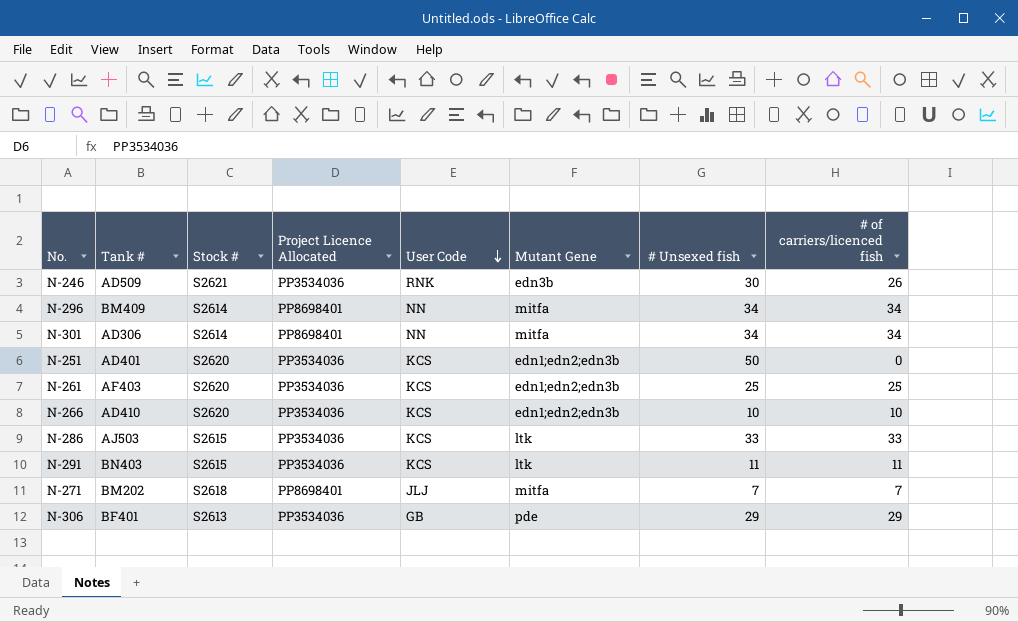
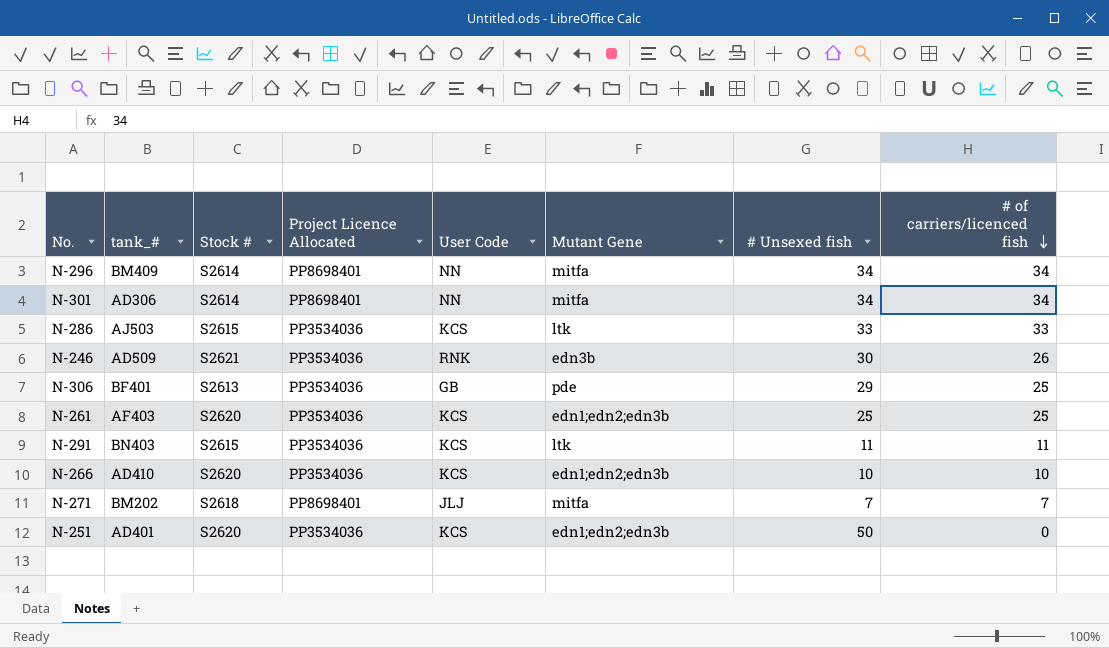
row order: User Code descending -> # of carriers/licenced fish descending
column name: Tank # -> tank_#
N-306 | # of carriers/licenced fish: 29 -> 25

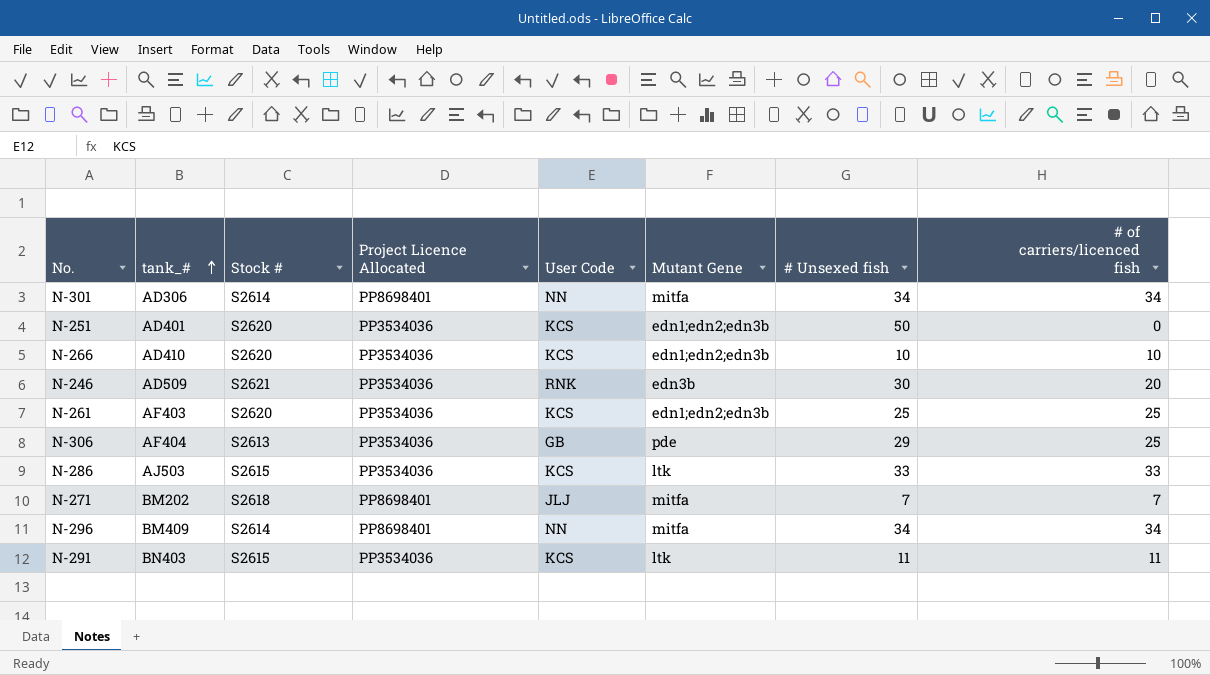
row order: # of carriers/licenced fish descending -> tank_# ascending
N-246 | # of carriers/licenced fish: 26 -> 20
N-306 | tank_#: BF401 -> AF404

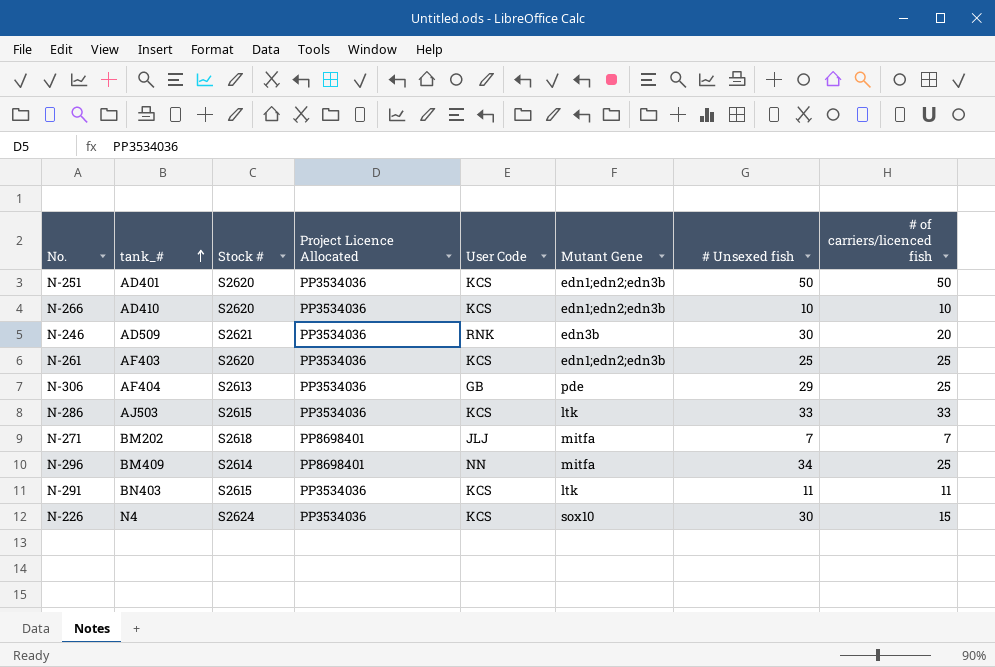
row N-301: AD306 | S2614 | PP8698401 | NN | mitfa | 34 | 34 -> none
N-251 | # of carriers/licenced fish: 0 -> 50
N-296 | # of carriers/licenced fish: 34 -> 25
row N-226: none -> N4 | S2624 | PP3534036 | KCS | sox10 | 30 | 15

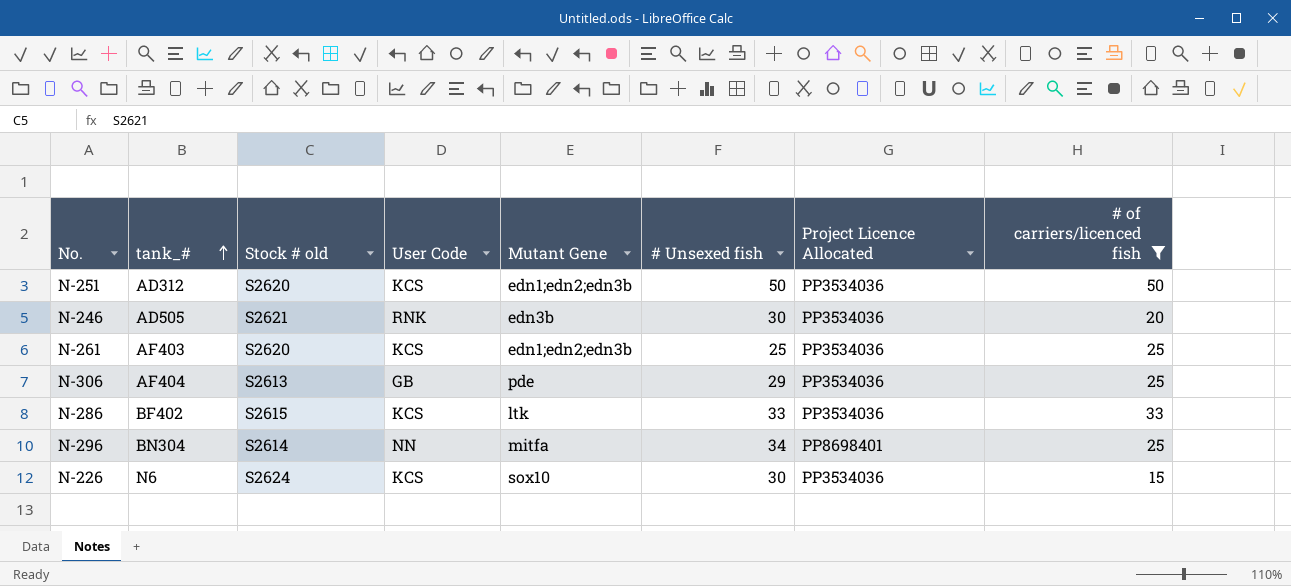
filter: none -> # of carriers/licenced fish >= 15
column name: Stock # -> Stock # old
column Project Licence Allocated | position: 4 -> 7
N-251 | tank_#: AD401 -> AD312
N-246 | tank_#: AD509 -> AD505
N-286 | tank_#: AJ503 -> BF402
N-296 | tank_#: BM409 -> BN304
N-226 | tank_#: N4 -> N6

